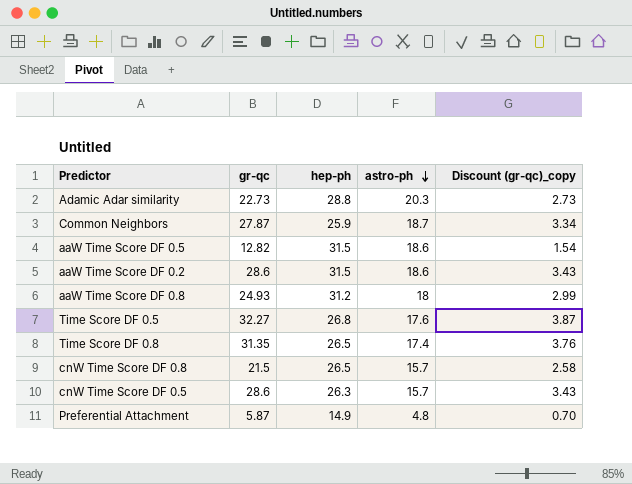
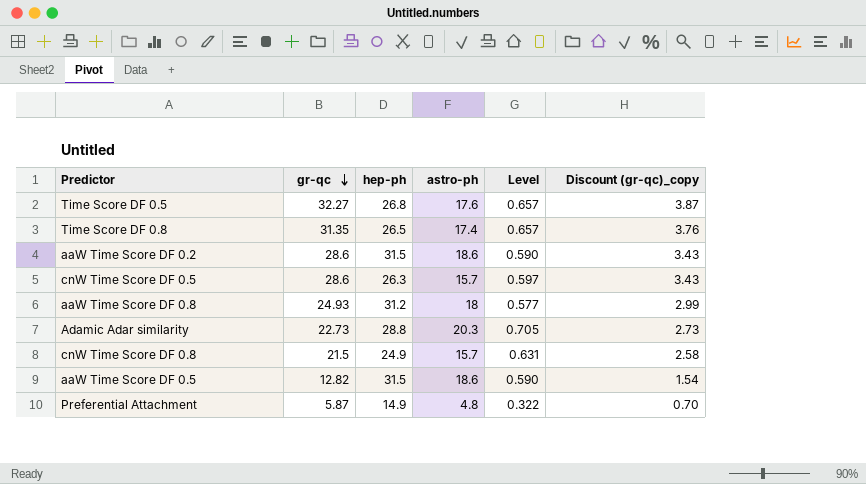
row order: astro-ph descending -> gr-qc descending
column Level | formula: none -> [astro-ph] / [hep-ph]
row Common Neighbors: 27.87 | 25.9 | 18.7 | 3.34 -> none
cnW Time Score DF 0.8 | hep-ph: 26.5 -> 24.9

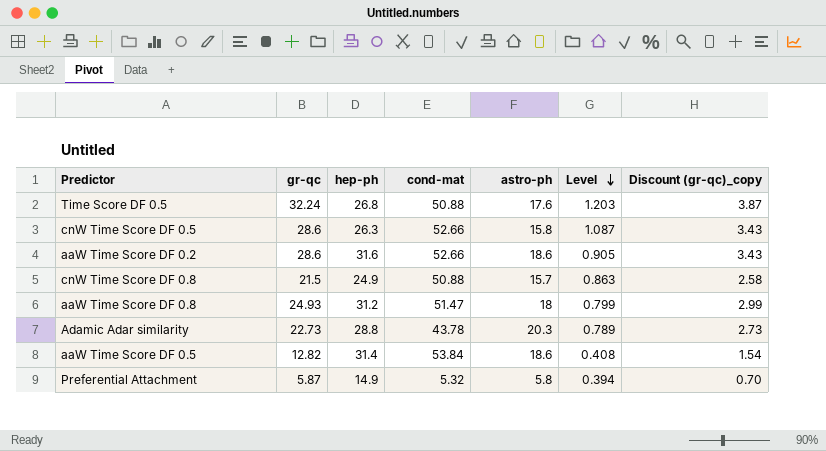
row order: gr-qc descending -> Level descending
column cond-mat | position: none -> 4
column Level | formula: [astro-ph] / [hep-ph] -> [gr-qc] / [hep-ph]
row Time Score DF 0.8: 31.35 | 26.5 | 17.4 | 0.657 | 3.76 -> none
Time Score DF 0.5 | gr-qc: 32.27 -> 32.24
cnW Time Score DF 0.5 | astro-ph: 15.7 -> 15.8
aaW Time Score DF 0.2 | hep-ph: 31.5 -> 31.6
aaW Time Score DF 0.5 | hep-ph: 31.5 -> 31.4
Preferential Attachment | astro-ph: 4.8 -> 5.8

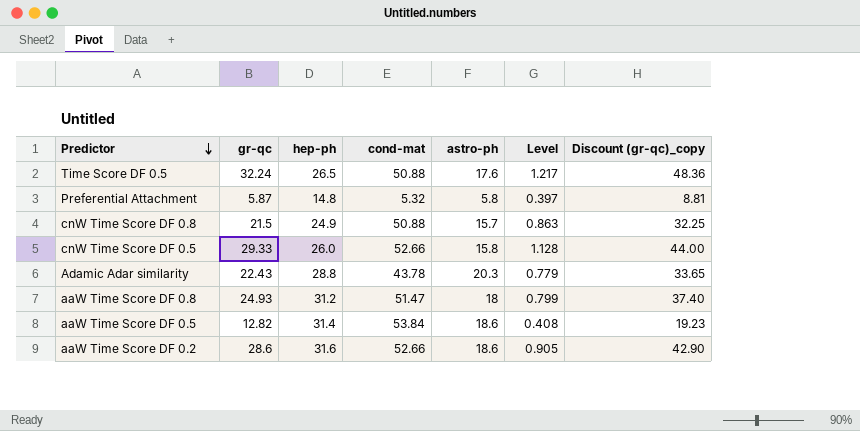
row order: Level descending -> Predictor descending
column Discount (gr-qc)_copy | formula: [gr-qc] * 0.12 -> [gr-qc] * 1.5
Time Score DF 0.5 | hep-ph: 26.8 -> 26.5
Time Score DF 0.5 | Level: 1.203 -> 1.217
Preferential Attachment | hep-ph: 14.9 -> 14.8
Preferential Attachment | Level: 0.394 -> 0.397
cnW Time Score DF 0.5 | gr-qc: 28.6 -> 29.33
cnW Time Score DF 0.5 | hep-ph: 26.3 -> 26.0
cnW Time Score DF 0.5 | Level: 1.087 -> 1.128
Adamic Adar similarity | gr-qc: 22.73 -> 22.43
Adamic Adar similarity | Level: 0.789 -> 0.779

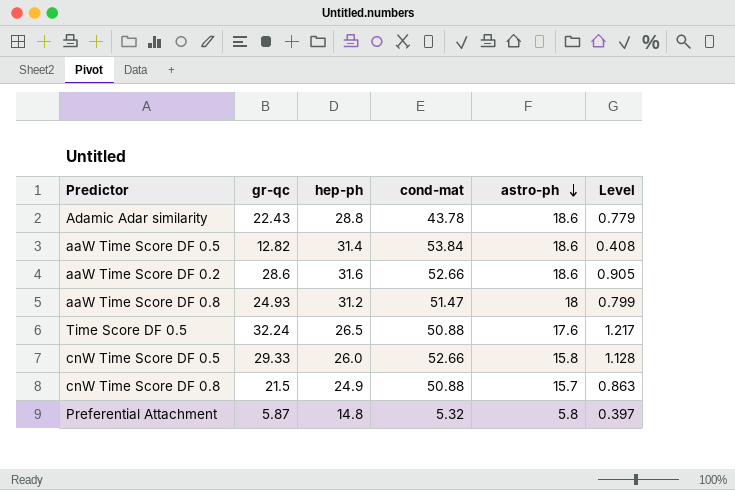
row order: Predictor descending -> astro-ph descending
column Discount (gr-qc)_copy | formula: [gr-qc] * 1.5 -> none
Adamic Adar similarity | astro-ph: 20.3 -> 18.6

